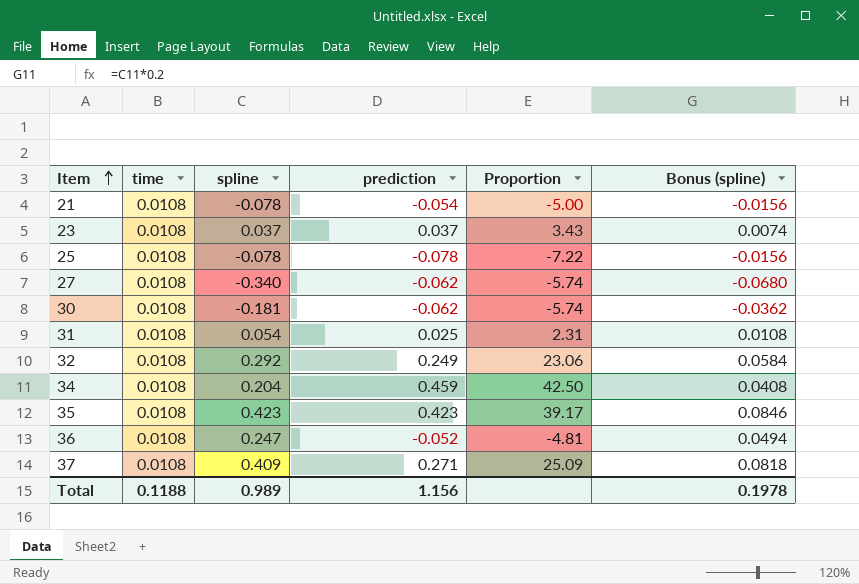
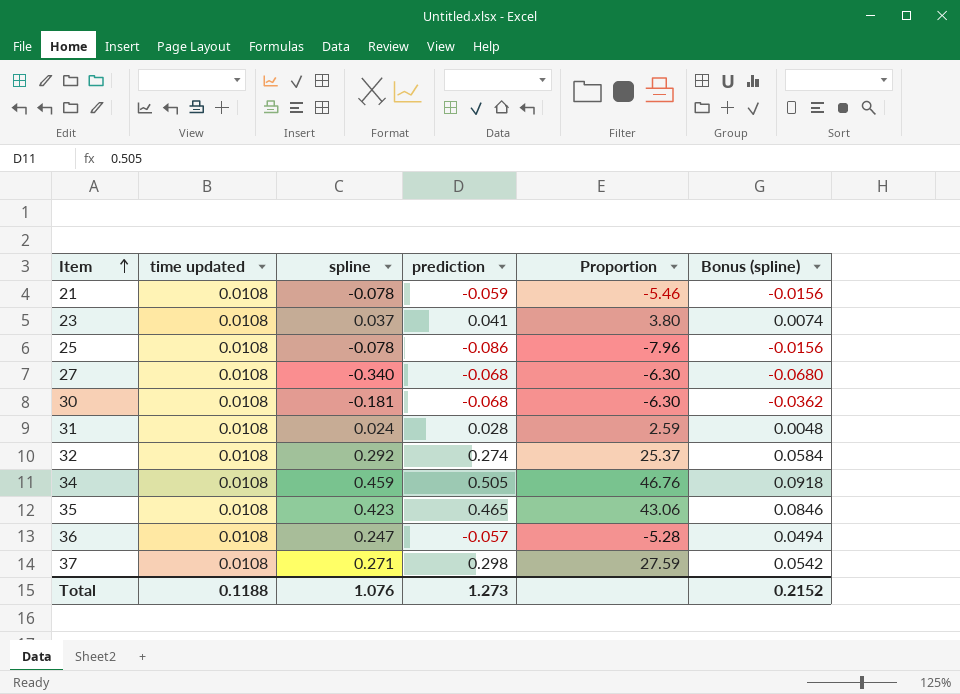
column name: time -> time updated
21 | prediction: -0.054 -> -0.059
21 | Proportion: -5.00 -> -5.46
23 | prediction: 0.037 -> 0.041
23 | Proportion: 3.43 -> 3.80
25 | prediction: -0.078 -> -0.086
25 | Proportion: -7.22 -> -7.96
27 | prediction: -0.062 -> -0.068
27 | Proportion: -5.74 -> -6.30
30 | prediction: -0.062 -> -0.068
30 | Proportion: -5.74 -> -6.30
31 | spline: 0.054 -> 0.024
31 | prediction: 0.025 -> 0.028
31 | Proportion: 2.31 -> 2.59
31 | Bonus (spline): 0.0108 -> 0.0048
32 | prediction: 0.249 -> 0.274
32 | Proportion: 23.06 -> 25.37
34 | spline: 0.204 -> 0.459
34 | prediction: 0.459 -> 0.505
34 | Proportion: 42.50 -> 46.76
34 | Bonus (spline): 0.0408 -> 0.0918
35 | prediction: 0.423 -> 0.465
35 | Proportion: 39.17 -> 43.06
36 | prediction: -0.052 -> -0.057
36 | Proportion: -4.81 -> -5.28
37 | spline: 0.409 -> 0.271
37 | prediction: 0.271 -> 0.298
37 | Proportion: 25.09 -> 27.59
37 | Bonus (spline): 0.0818 -> 0.0542
Total | spline: 0.989 -> 1.076
Total | prediction: 1.156 -> 1.273
Total | Bonus (spline): 0.1978 -> 0.2152

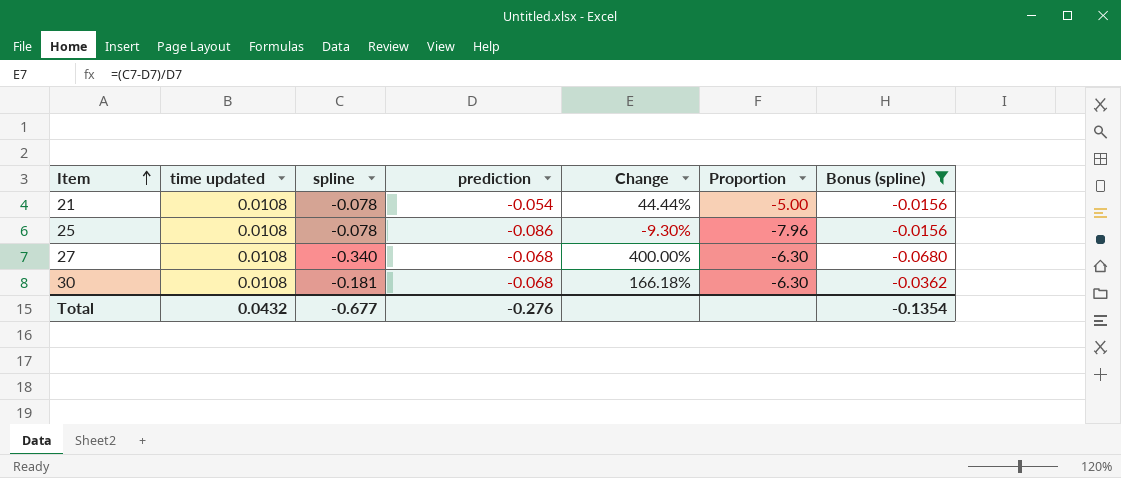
filter: none -> Bonus (spline) <= -0.0156
column Change | formula: none -> ([spline] - [prediction]) / [prediction]
21 | prediction: -0.059 -> -0.054
21 | Proportion: -5.46 -> -5.00
Total | time updated: 0.1188 -> 0.0432
Total | spline: 1.076 -> -0.677
Total | prediction: 1.273 -> -0.276
Total | Bonus (spline): 0.2152 -> -0.1354

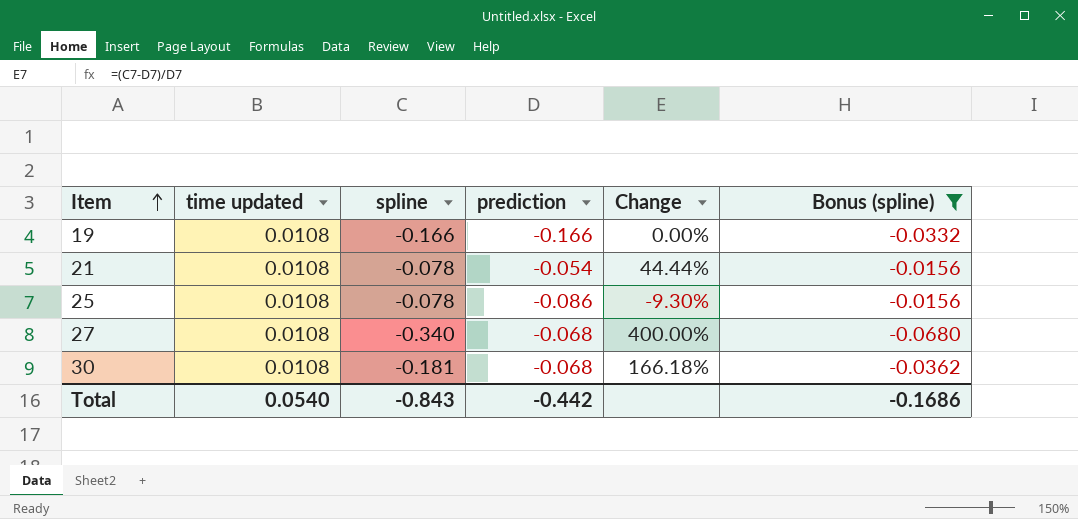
column Proportion | formula: [prediction] / [time updated] -> none
row 19: none -> 0.0108 | -0.166 | -0.166 | 0.00% | -0.0332
Total | time updated: 0.0432 -> 0.0540
Total | spline: -0.677 -> -0.843
Total | prediction: -0.276 -> -0.442
Total | Bonus (spline): -0.1354 -> -0.1686

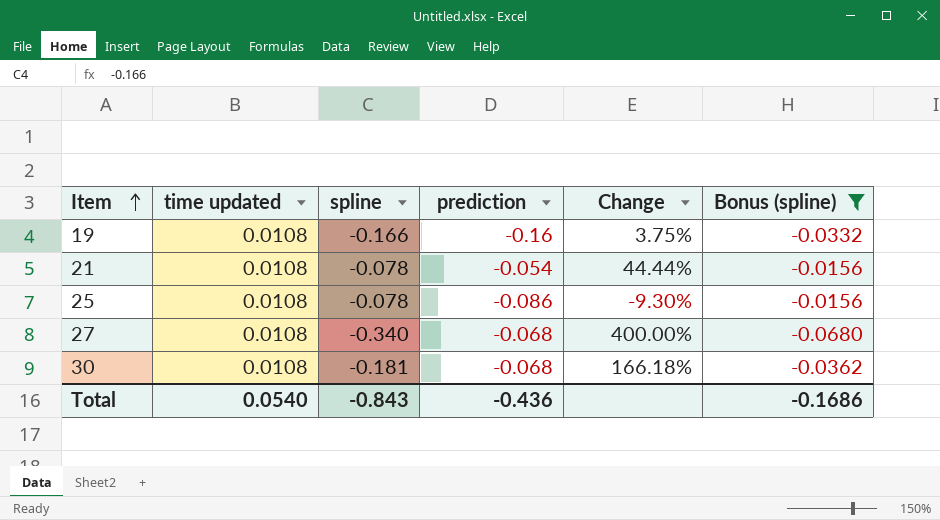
19 | prediction: -0.166 -> -0.16
19 | Change: 0.00% -> 3.75%
Total | prediction: -0.442 -> -0.436

